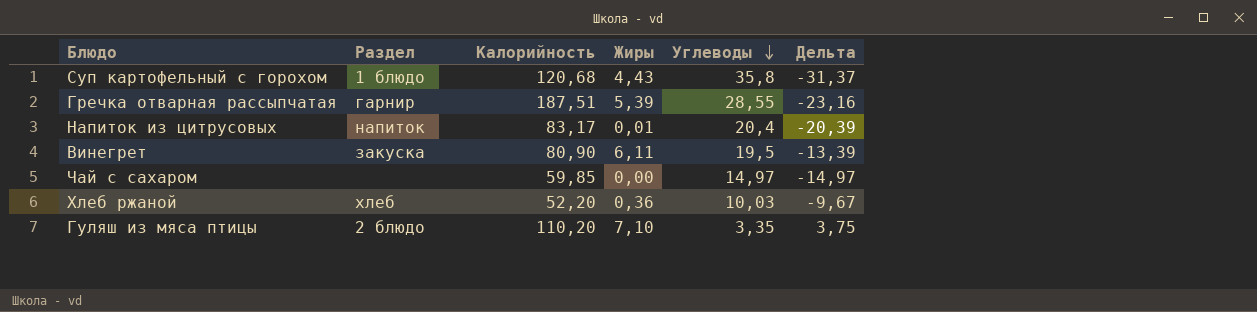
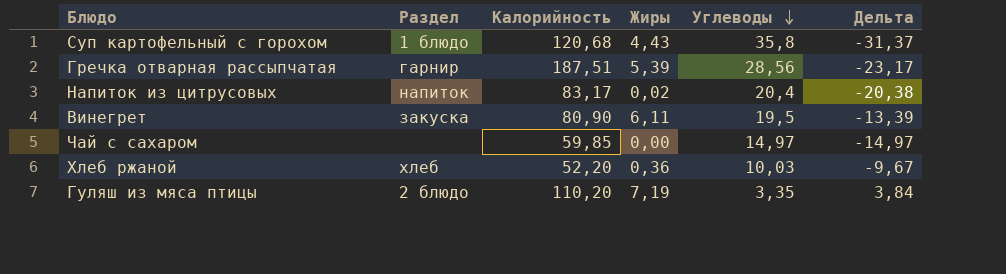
Гречка отварная рассыпчатая | Углеводы: 28,55 -> 28,56
Гречка отварная рассыпчатая | Дельта: -23,16 -> -23,17
Напиток из цитрусовых | Жиры: 0,01 -> 0,02
Напиток из цитрусовых | Дельта: -20,39 -> -20,38
Гуляш из мяса птицы | Жиры: 7,10 -> 7,19
Гуляш из мяса птицы | Дельта: 3,75 -> 3,84

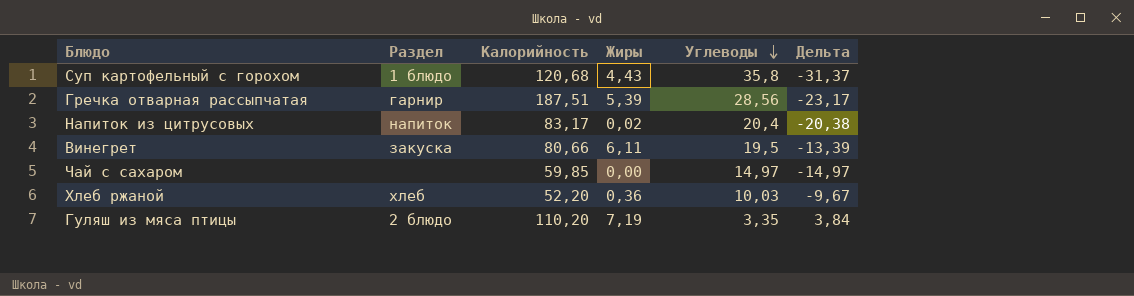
Винегрет | Калорийность: 80,90 -> 80,66

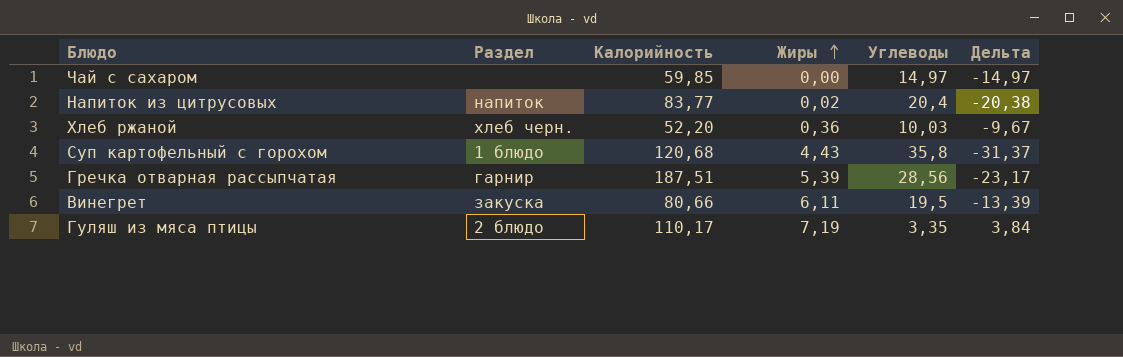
row order: Углеводы descending -> Жиры ascending
Напиток из цитрусовых | Калорийность: 83,17 -> 83,77
Хлеб ржаной | Раздел: хлеб -> хлеб черн.
Гуляш из мяса птицы | Калорийность: 110,20 -> 110,17

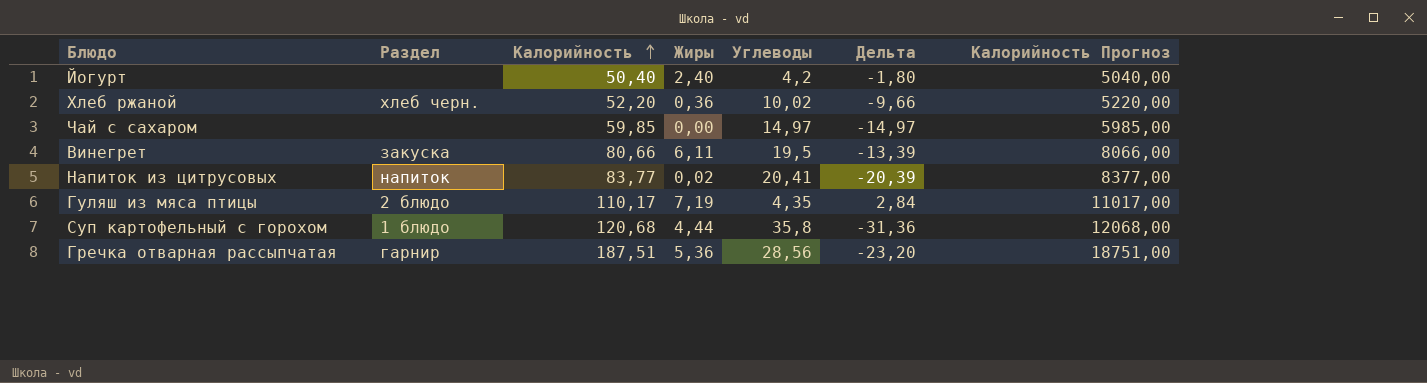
row order: Жиры ascending -> Калорийность ascending
column Калорийность Прогноз | formula: none -> [Калорийность] * 100
row Йогурт: none -> none | 50,40 | 2,40 | 4,2 | -1,80 | 5040,00
Хлеб ржаной | Углеводы: 10,03 -> 10,02
Хлеб ржаной | Дельта: -9,67 -> -9,66
Напиток из цитрусовых | Углеводы: 20,4 -> 20,41
Напиток из цитрусовых | Дельта: -20,38 -> -20,39
Гуляш из мяса птицы | Углеводы: 3,35 -> 4,35
Гуляш из мяса птицы | Дельта: 3,84 -> 2,84
Суп картофельный с горохом | Жиры: 4,43 -> 4,44
Суп картофельный с горохом | Дельта: -31,37 -> -31,36
Гречка отварная рассыпчатая | Жиры: 5,39 -> 5,36
Гречка отварная рассыпчатая | Дельта: -23,17 -> -23,20

